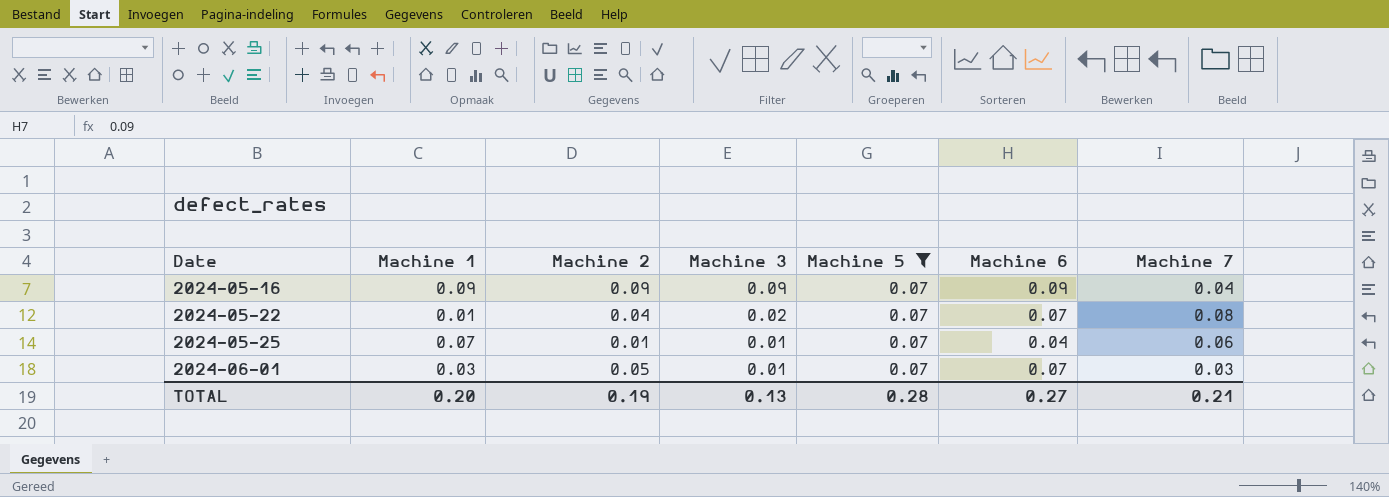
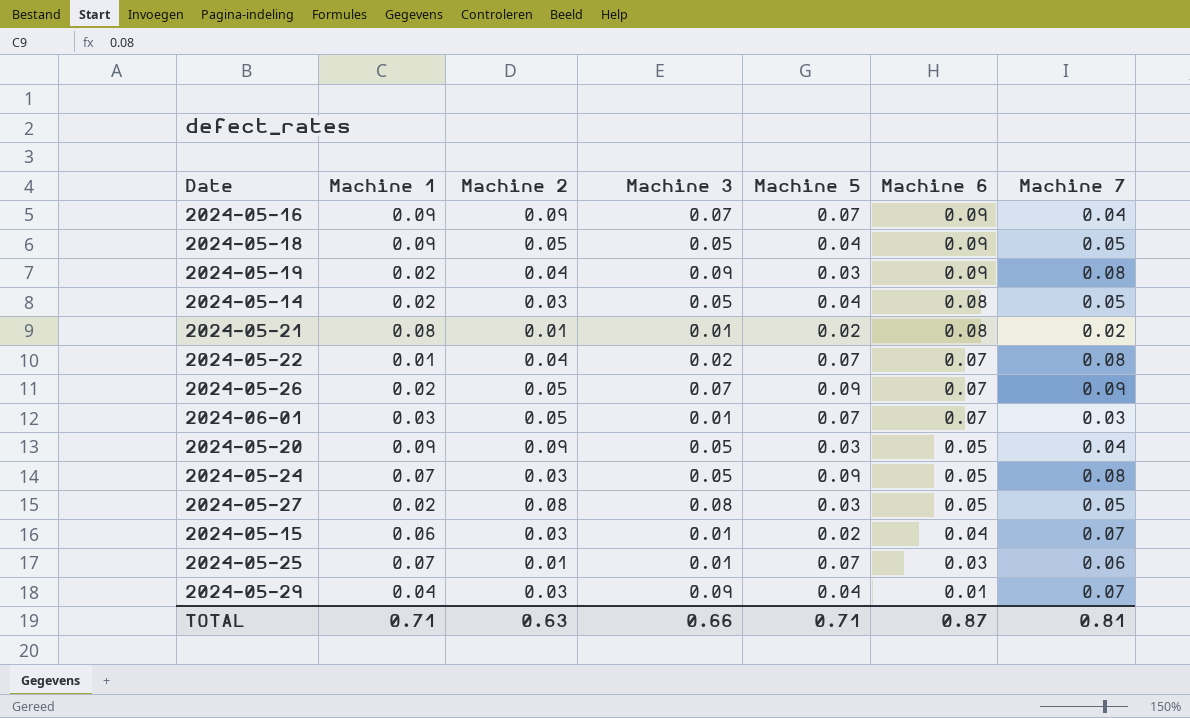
filter: Machine 5 = 0.07 -> none
row order: Date ascending -> Machine 6 descending
2024-05-16 | Machine 3: 0.09 -> 0.07
2024-05-25 | Machine 6: 0.04 -> 0.03
TOTAL | Machine 1: 0.20 -> 0.71
TOTAL | Machine 2: 0.19 -> 0.63
TOTAL | Machine 3: 0.13 -> 0.66
TOTAL | Machine 5: 0.28 -> 0.71
TOTAL | Machine 6: 0.27 -> 0.87
TOTAL | Machine 7: 0.21 -> 0.81

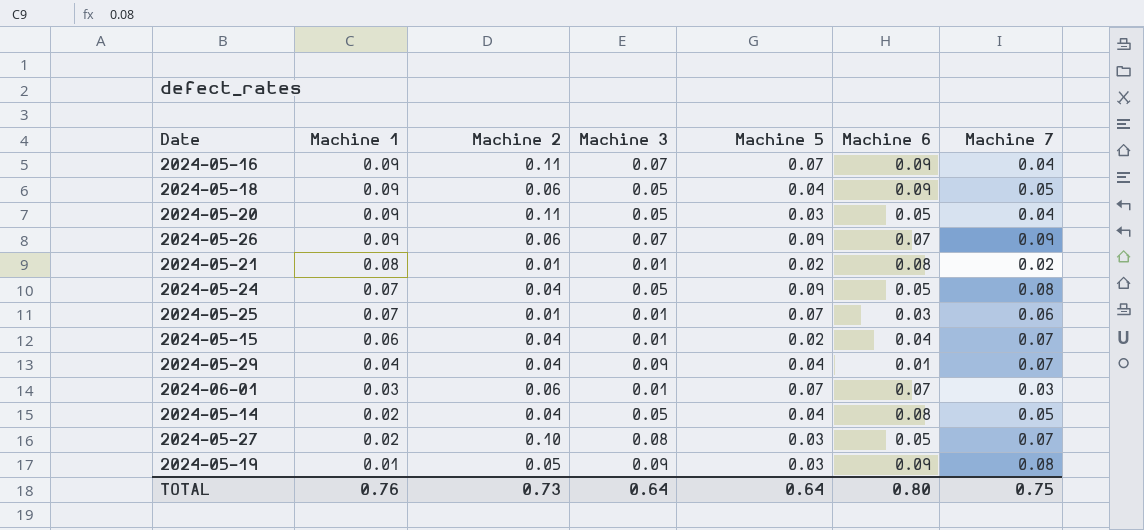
row order: Machine 6 descending -> Machine 1 descending
row 2024-05-22: 0.01 | 0.04 | 0.02 | 0.07 | 0.07 | 0.08 -> none
2024-05-16 | Machine 2: 0.09 -> 0.11
2024-05-18 | Machine 2: 0.05 -> 0.06
2024-05-20 | Machine 2: 0.09 -> 0.11
2024-05-26 | Machine 1: 0.02 -> 0.09
2024-05-26 | Machine 2: 0.05 -> 0.06
2024-05-24 | Machine 2: 0.03 -> 0.04
2024-05-15 | Machine 2: 0.03 -> 0.04
2024-05-29 | Machine 2: 0.03 -> 0.04
2024-06-01 | Machine 2: 0.05 -> 0.06
2024-05-14 | Machine 2: 0.03 -> 0.04
2024-05-27 | Machine 2: 0.08 -> 0.10
2024-05-27 | Machine 7: 0.05 -> 0.07
2024-05-19 | Machine 1: 0.02 -> 0.01
2024-05-19 | Machine 2: 0.04 -> 0.05
TOTAL | Machine 1: 0.71 -> 0.76
TOTAL | Machine 2: 0.63 -> 0.73
TOTAL | Machine 3: 0.66 -> 0.64
TOTAL | Machine 5: 0.71 -> 0.64
TOTAL | Machine 6: 0.87 -> 0.80
TOTAL | Machine 7: 0.81 -> 0.75

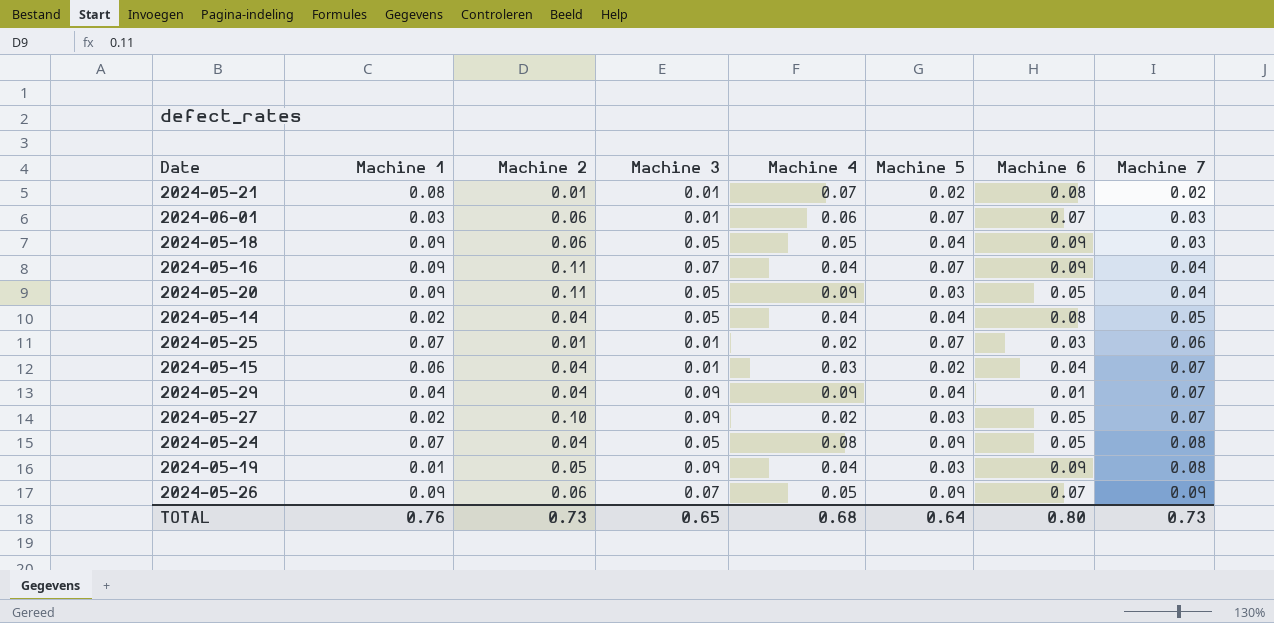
row order: Machine 1 descending -> Machine 7 ascending
column Machine 4 | position: none -> 5
2024-05-18 | Machine 7: 0.05 -> 0.03
2024-05-27 | Machine 3: 0.08 -> 0.09
TOTAL | Machine 3: 0.64 -> 0.65
TOTAL | Machine 7: 0.75 -> 0.73

